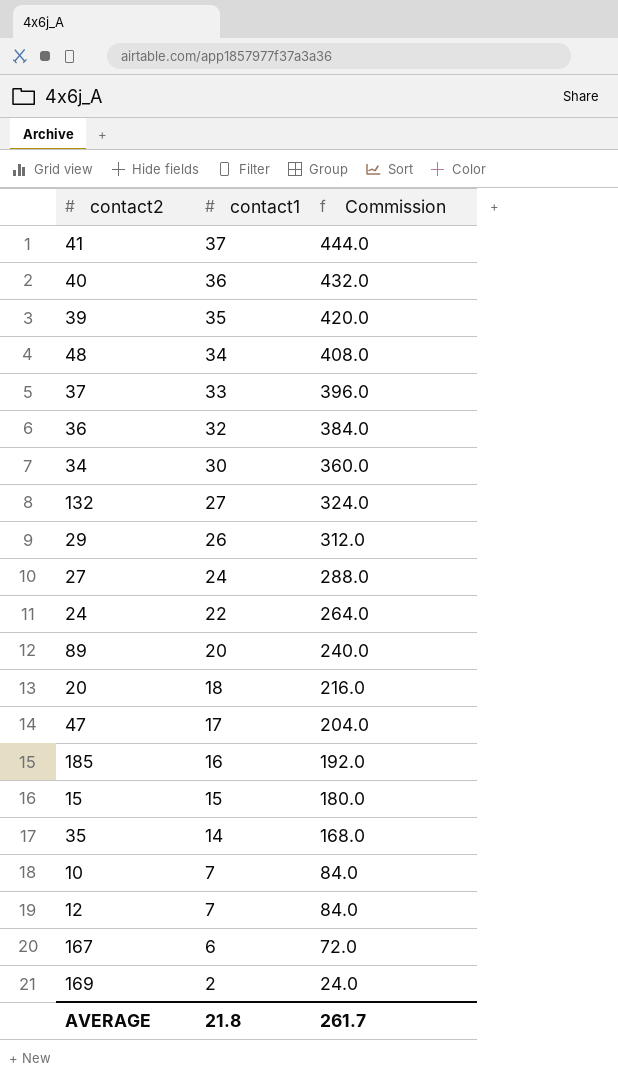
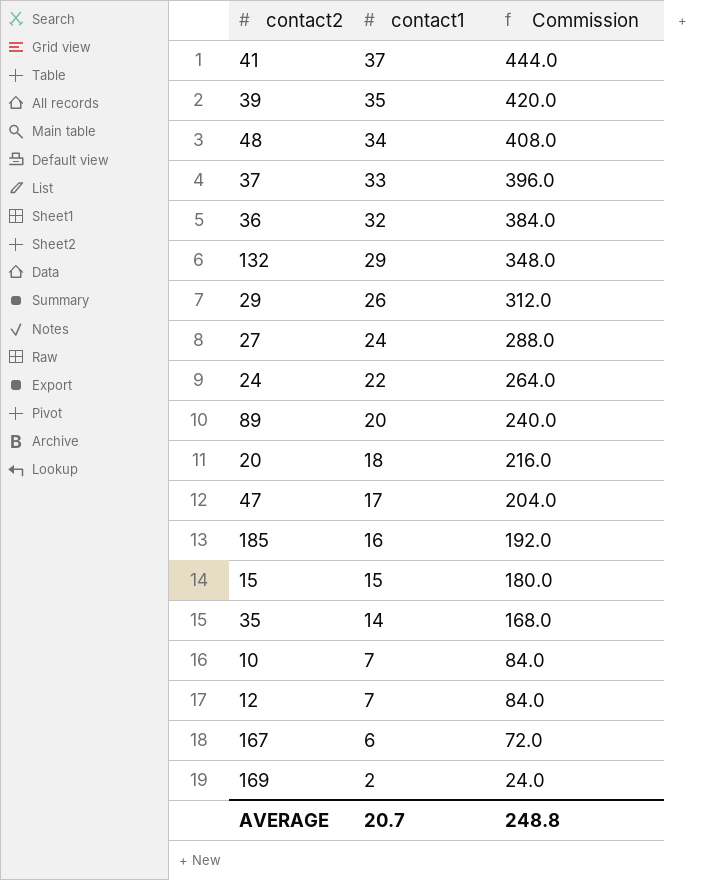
row 40: 36 | 432.0 -> none
row 34: 30 | 360.0 -> none
132 | contact1: 27 -> 29
132 | Commission: 324.0 -> 348.0
AVERAGE | contact1: 21.8 -> 20.7
AVERAGE | Commission: 261.7 -> 248.8

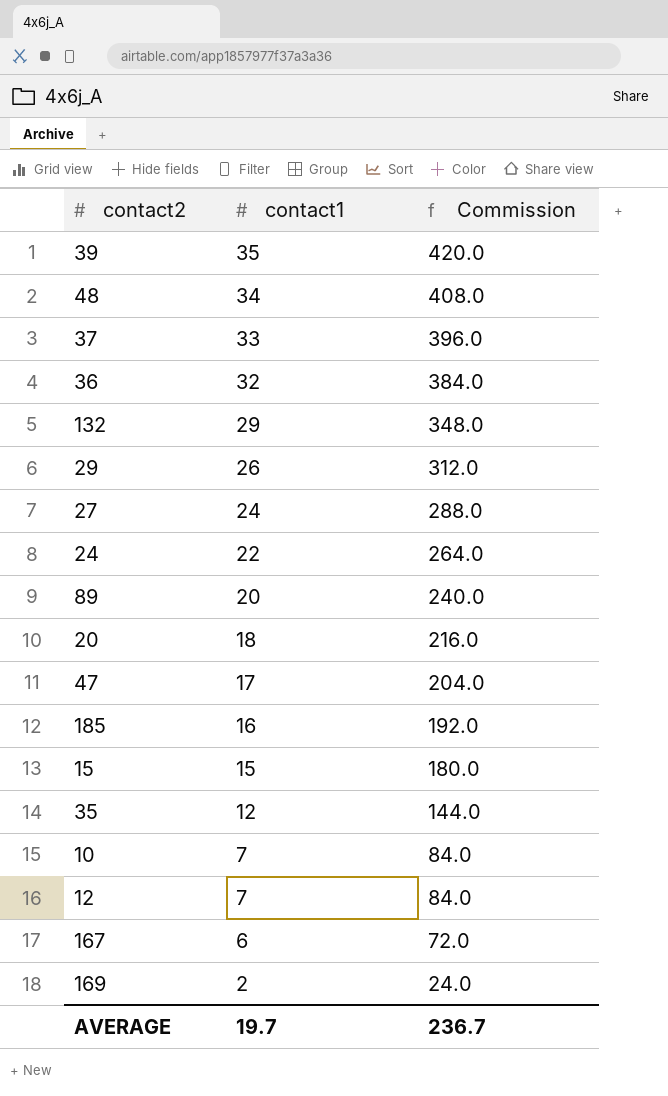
row 41: 37 | 444.0 -> none
35 | contact1: 14 -> 12
35 | Commission: 168.0 -> 144.0
AVERAGE | contact1: 20.7 -> 19.7
AVERAGE | Commission: 248.8 -> 236.7

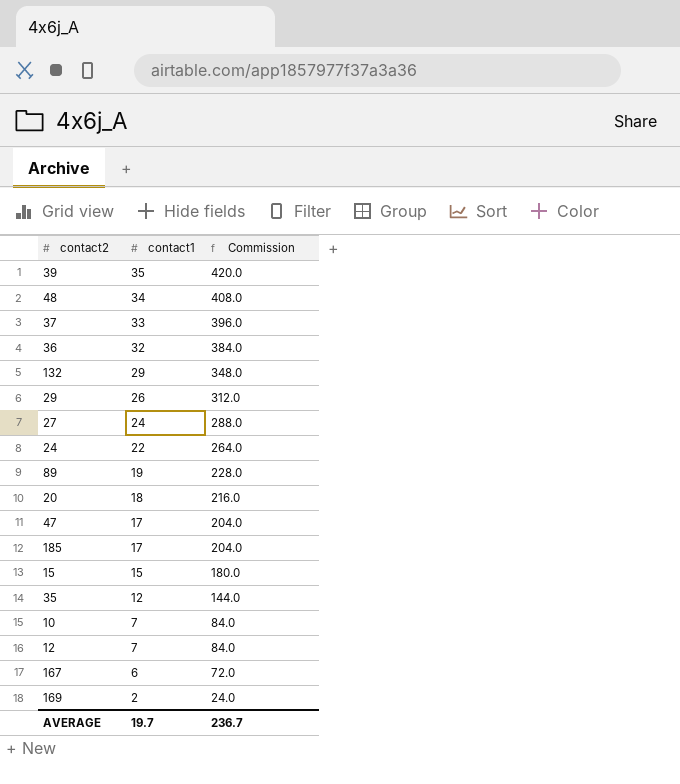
89 | contact1: 20 -> 19
89 | Commission: 240.0 -> 228.0
185 | contact1: 16 -> 17
185 | Commission: 192.0 -> 204.0

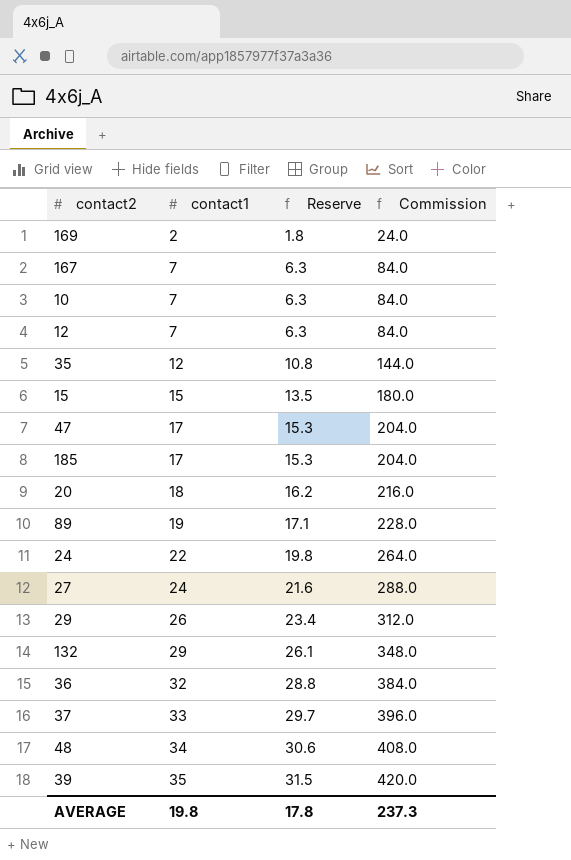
row order: contact1 descending -> contact1 ascending
column Reserve | formula: none -> [contact1] * 0.9
167 | contact1: 6 -> 7
167 | Commission: 72.0 -> 84.0
AVERAGE | contact1: 19.7 -> 19.8
AVERAGE | Commission: 236.7 -> 237.3

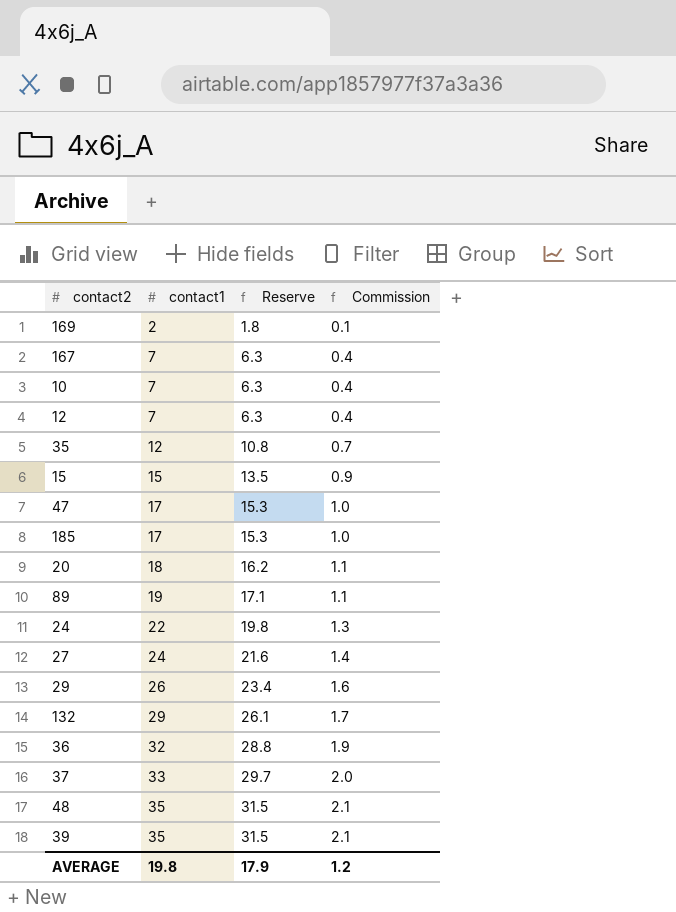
column Commission | formula: [contact1] * 12 -> [contact1] * 0.06
48 | contact1: 34 -> 35
48 | Reserve: 30.6 -> 31.5
AVERAGE | Reserve: 17.8 -> 17.9
AVERAGE | Commission: 237.3 -> 1.2

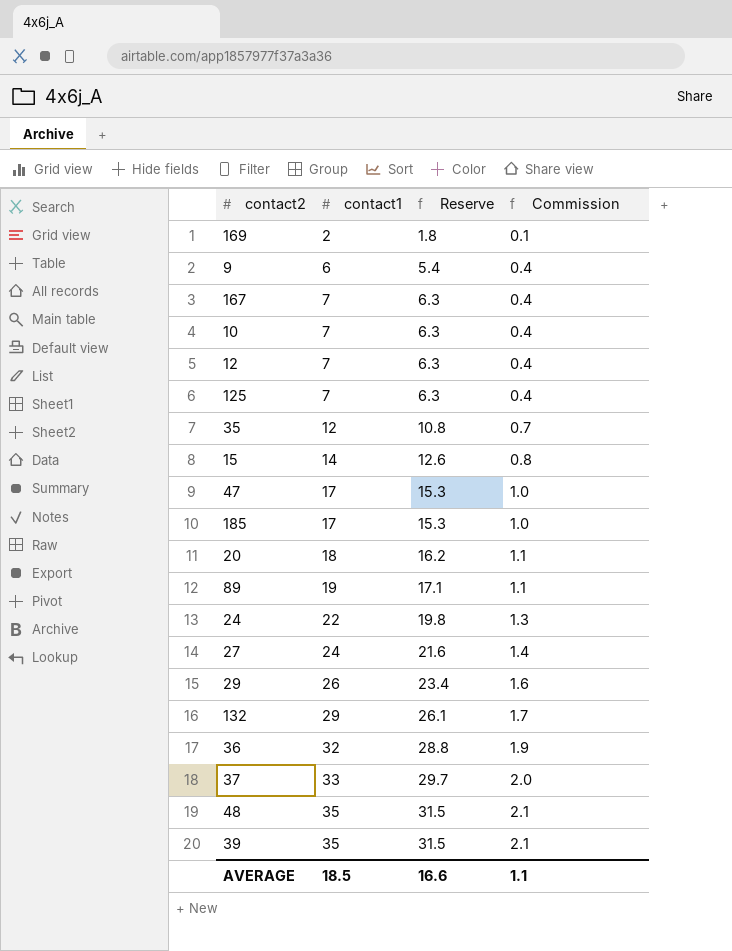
row 9: none -> 6 | 5.4 | 0.4
row 125: none -> 7 | 6.3 | 0.4
15 | contact1: 15 -> 14
15 | Reserve: 13.5 -> 12.6
15 | Commission: 0.9 -> 0.8
AVERAGE | contact1: 19.8 -> 18.5
AVERAGE | Reserve: 17.9 -> 16.6
AVERAGE | Commission: 1.2 -> 1.1

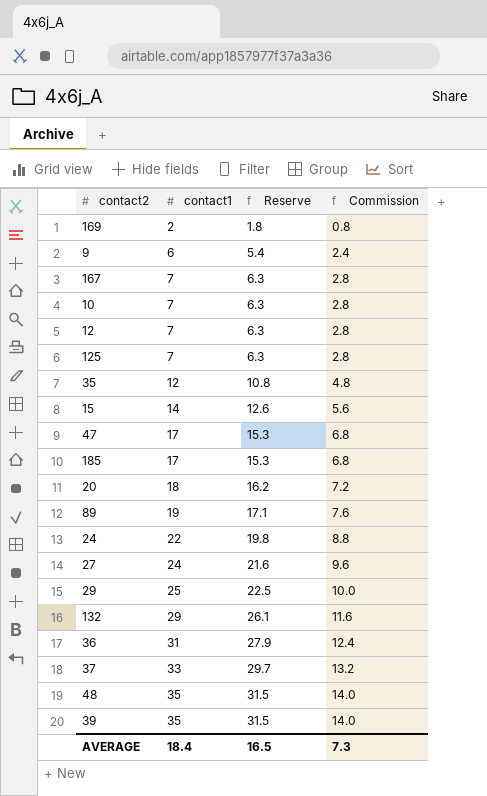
column Commission | formula: [contact1] * 0.06 -> [contact1] * 0.4
29 | contact1: 26 -> 25
29 | Reserve: 23.4 -> 22.5
36 | contact1: 32 -> 31
36 | Reserve: 28.8 -> 27.9
AVERAGE | contact1: 18.5 -> 18.4
AVERAGE | Reserve: 16.6 -> 16.5
AVERAGE | Commission: 1.1 -> 7.3

